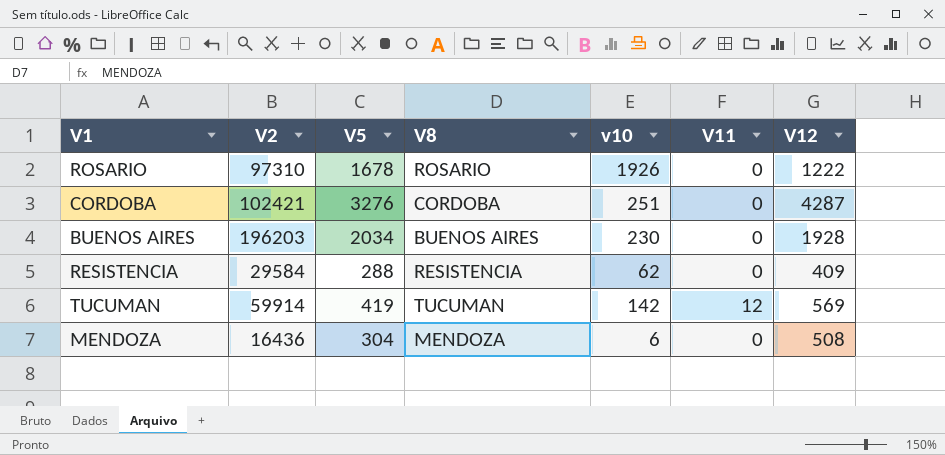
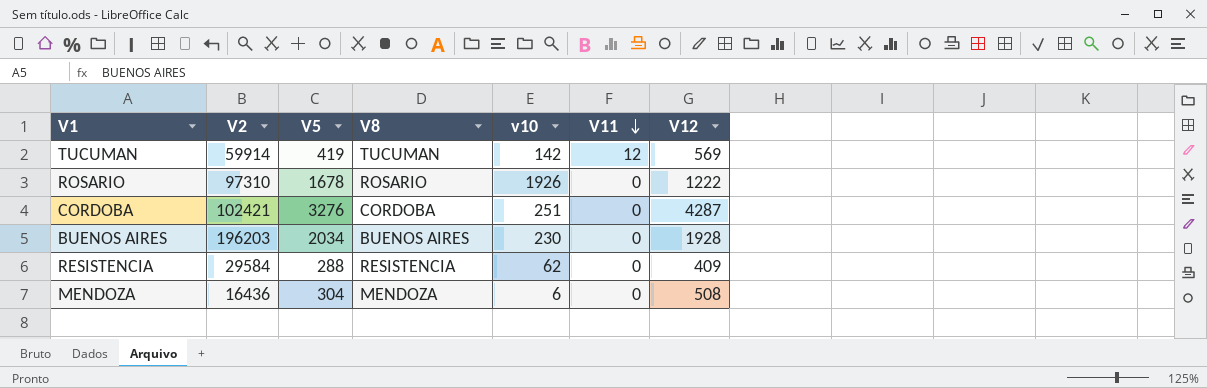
row order: none -> V11 descending

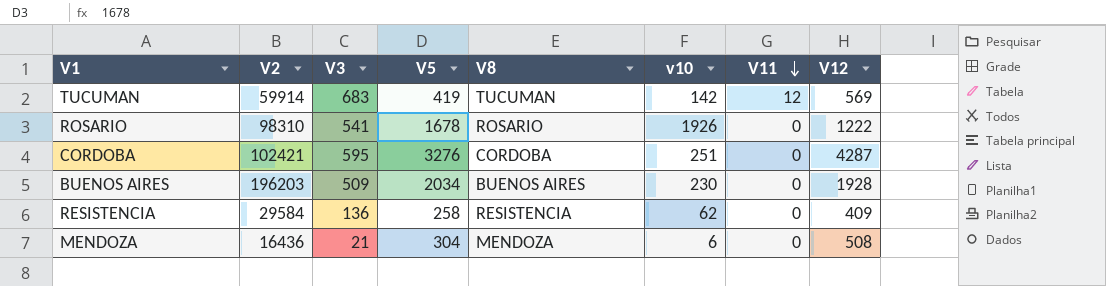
column V3 | position: none -> 3
ROSARIO | V2: 97310 -> 98310
RESISTENCIA | V5: 288 -> 258

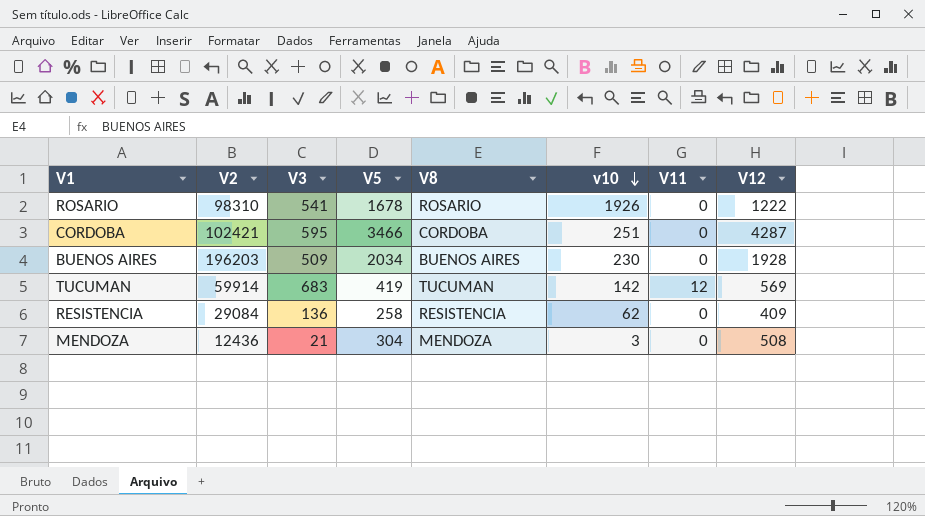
row order: V11 descending -> v10 descending
CORDOBA | V5: 3276 -> 3466
RESISTENCIA | V2: 29584 -> 29084
MENDOZA | V2: 16436 -> 12436
MENDOZA | v10: 6 -> 3

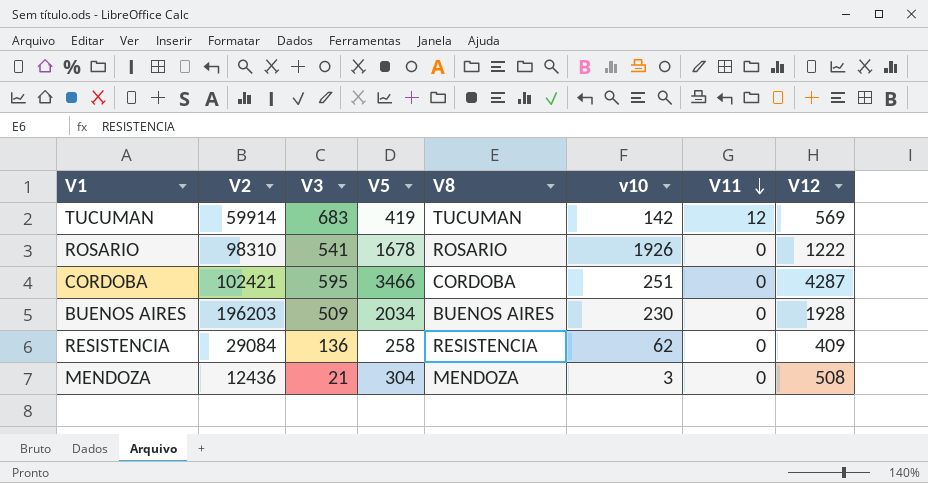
row order: v10 descending -> V11 descending

